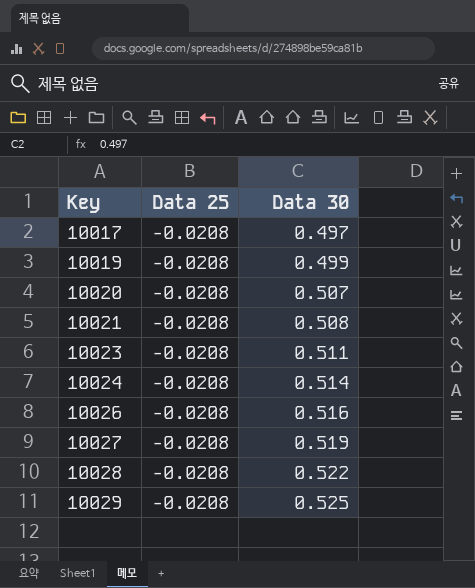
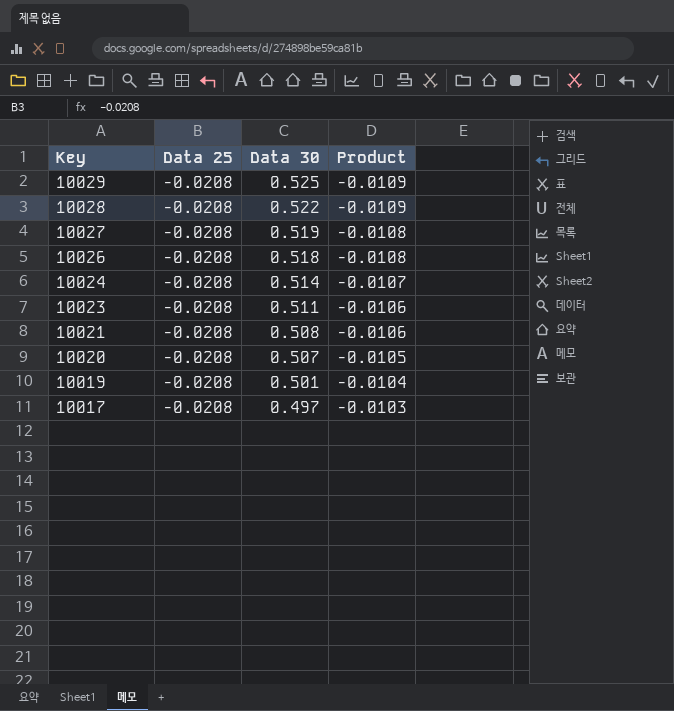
row order: Key ascending -> Key descending
column Product | formula: none -> [Data 25] * [Data 30]
10026 | Data 30: 0.516 -> 0.518
10019 | Data 30: 0.499 -> 0.501

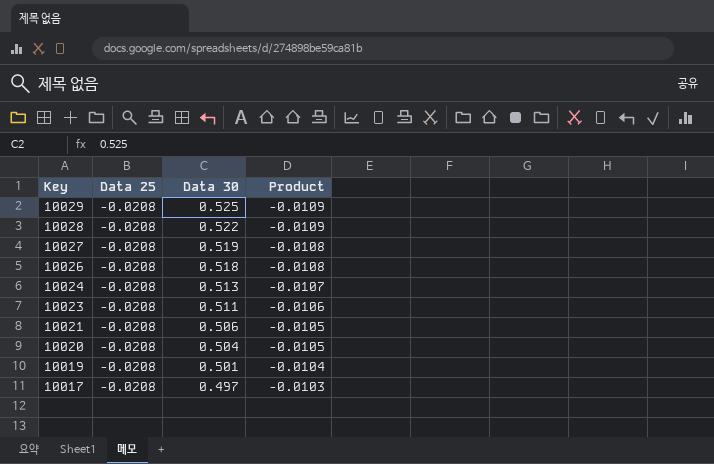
10024 | Data 30: 0.514 -> 0.513
10021 | Data 30: 0.508 -> 0.506
10021 | Product: -0.0106 -> -0.0105
10020 | Data 30: 0.507 -> 0.504

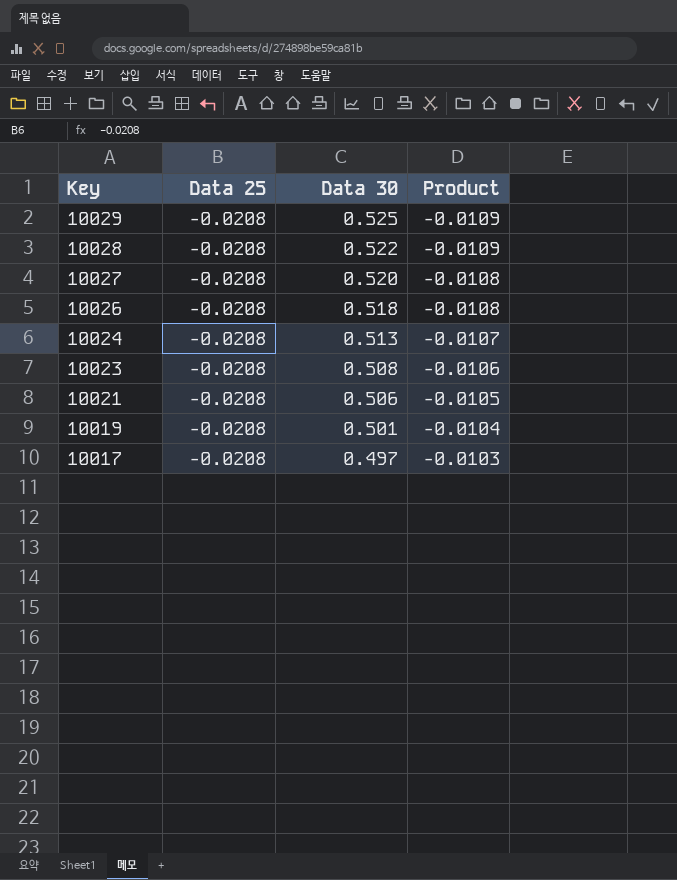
row 10020: -0.0208 | 0.504 | -0.0105 -> none
10027 | Data 30: 0.519 -> 0.520
10023 | Data 30: 0.511 -> 0.508

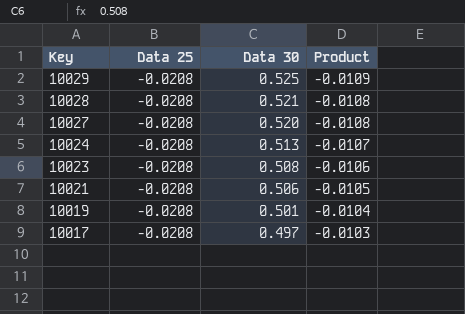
row 10026: -0.0208 | 0.518 | -0.0108 -> none
10028 | Data 30: 0.522 -> 0.521
10028 | Product: -0.0109 -> -0.0108

